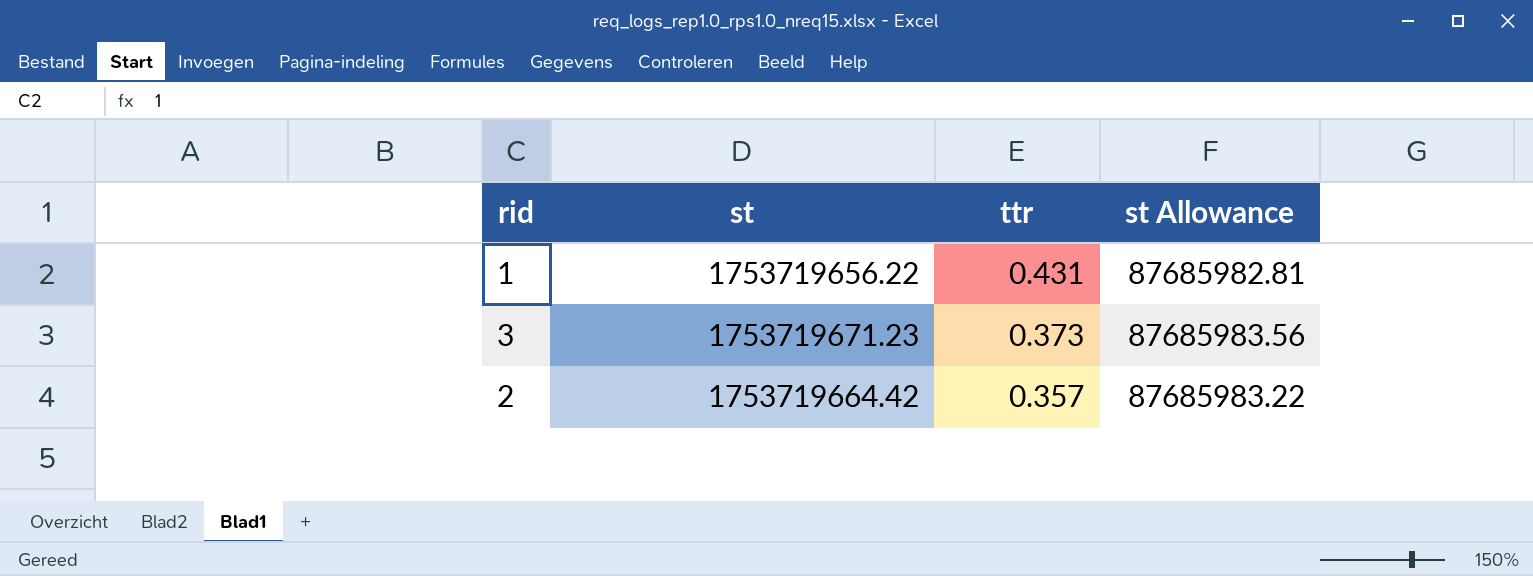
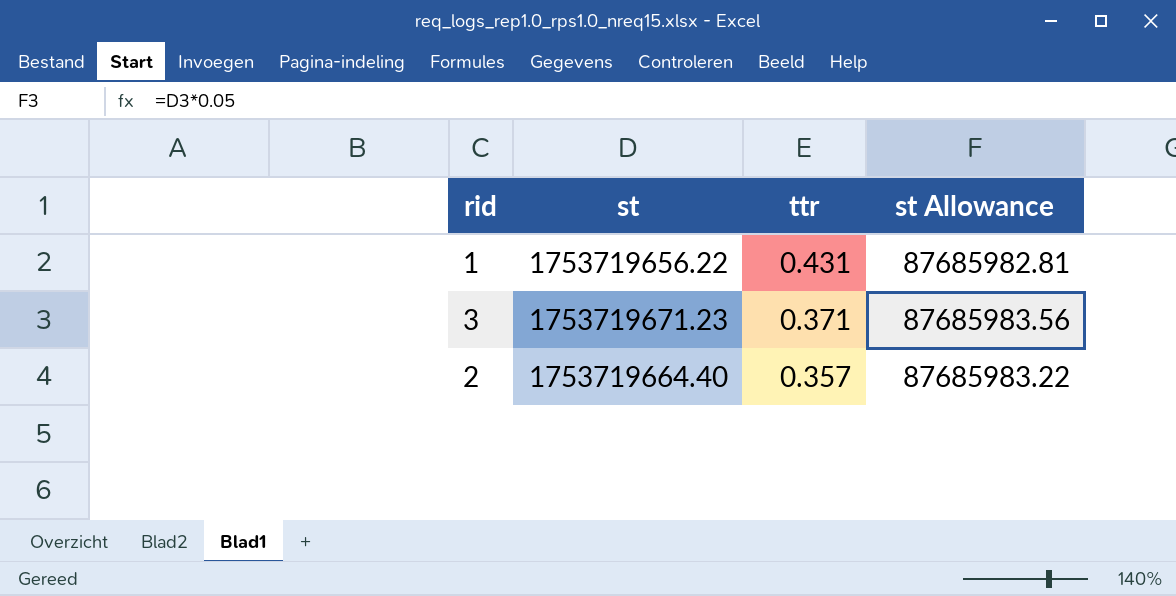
3 | ttr: 0.373 -> 0.371
2 | st: 1753719664.42 -> 1753719664.40

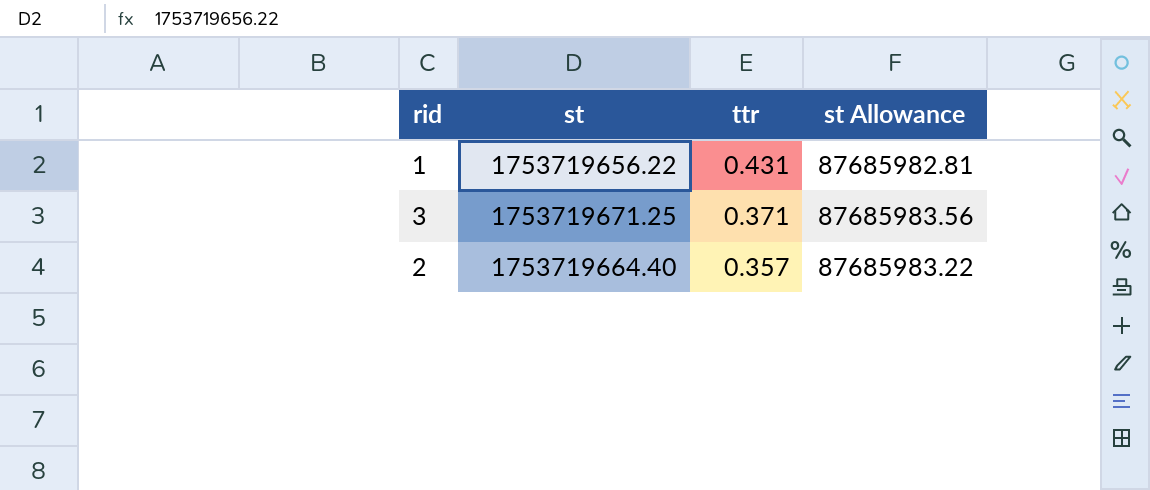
3 | st: 1753719671.23 -> 1753719671.25

